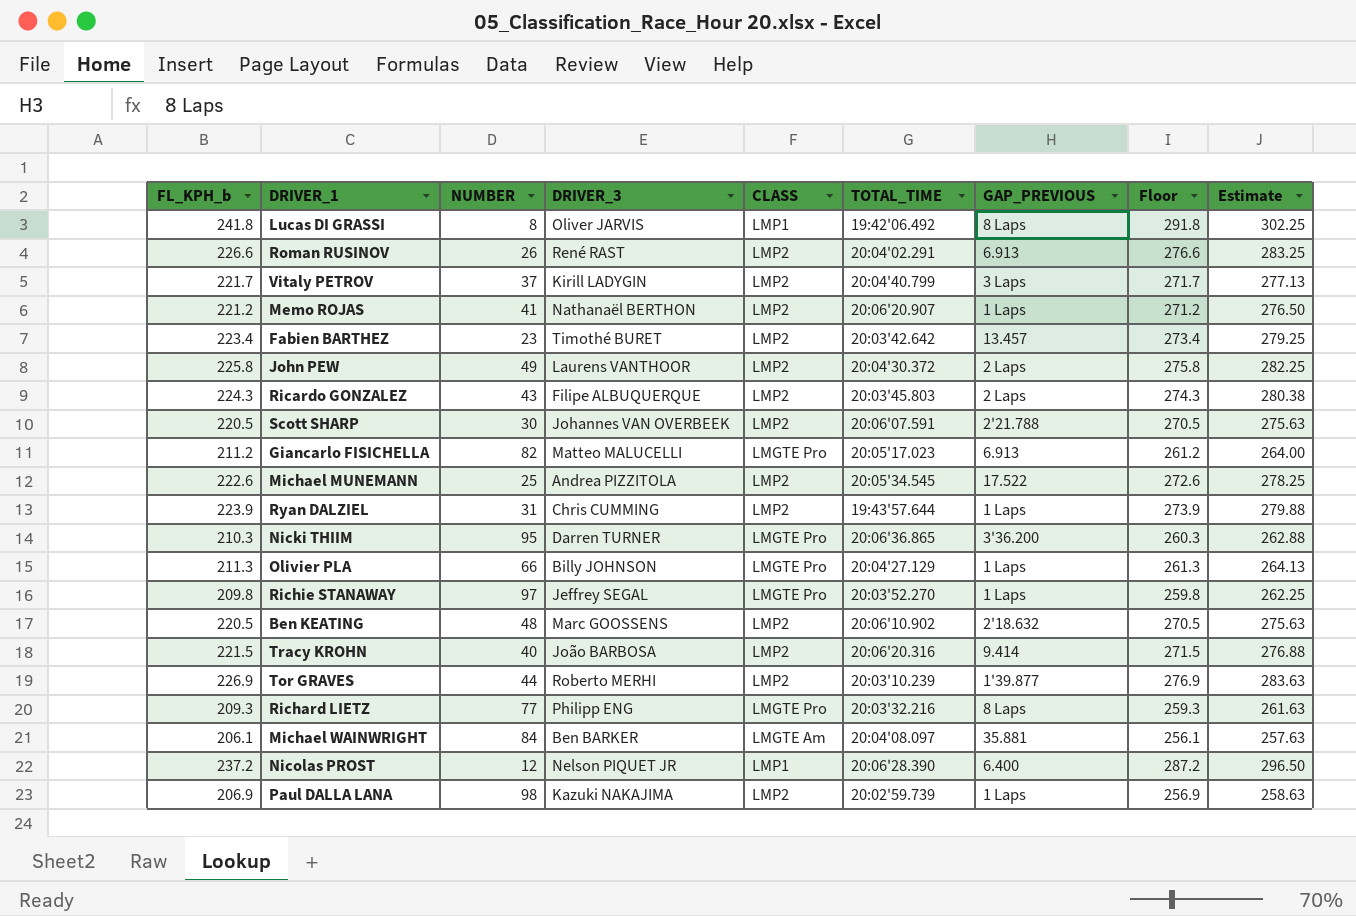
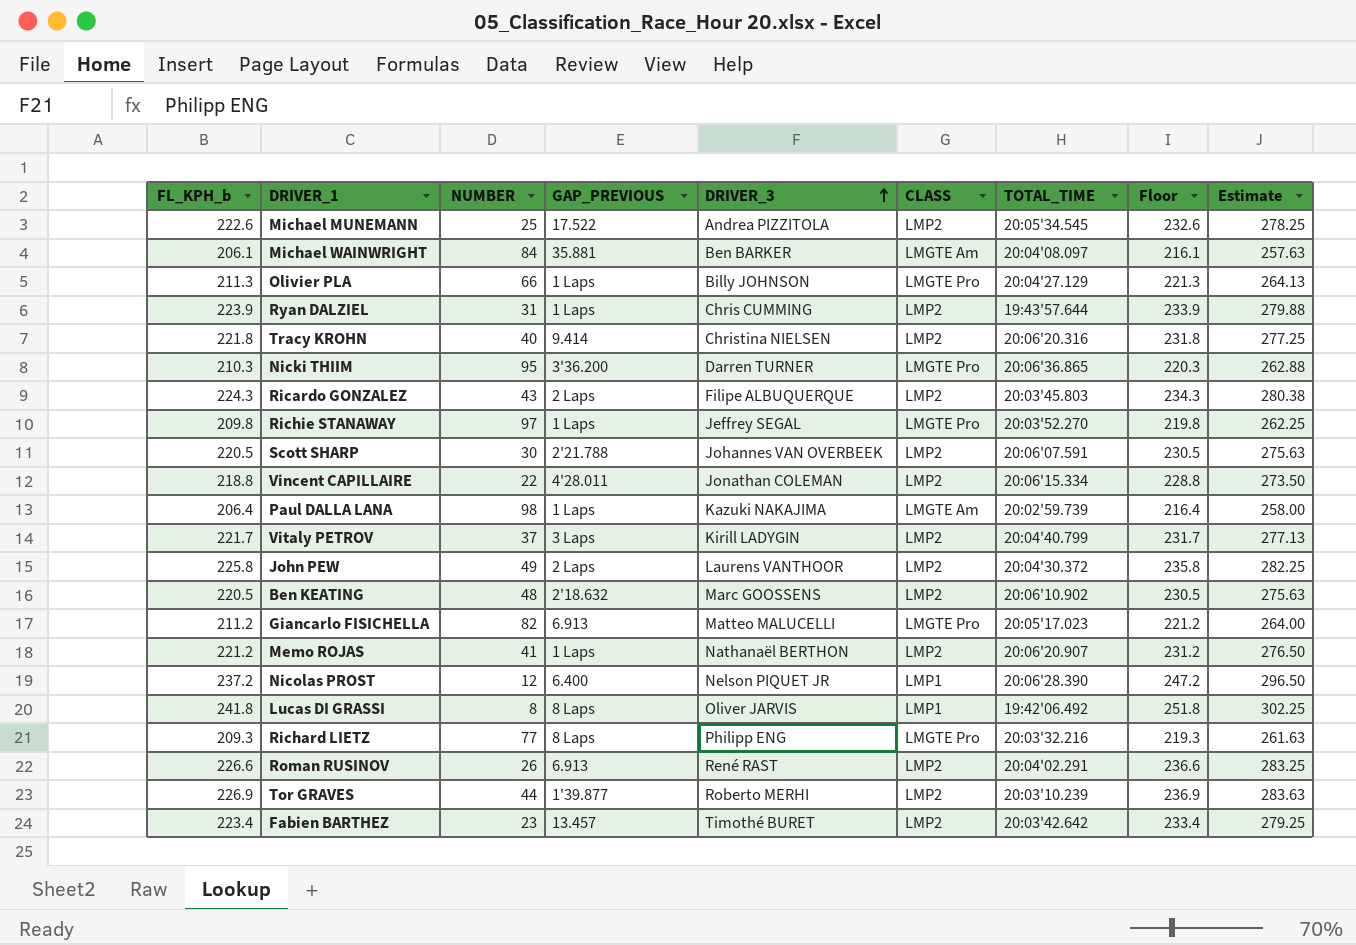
row order: none -> DRIVER_3 ascending
column GAP_PREVIOUS | position: 7 -> 4
column Floor | formula: [FL_KPH_b] + 50 -> [FL_KPH_b] + 10
Tracy KROHN | FL_KPH_b: 221.5 -> 221.8
Tracy KROHN | DRIVER_3: João BARBOSA -> Christina NIELSEN
Tracy KROHN | Estimate: 276.88 -> 277.25
row Vincent CAPILLAIRE: none -> 218.8 | 22 | 4'28.011 | Jonathan COLEMAN | LMP2 | 20:06'15.334 | 228.8 | 273.50
Paul DALLA LANA | FL_KPH_b: 206.9 -> 206.4
Paul DALLA LANA | CLASS: LMP2 -> LMGTE Am
Paul DALLA LANA | Estimate: 258.63 -> 258.00

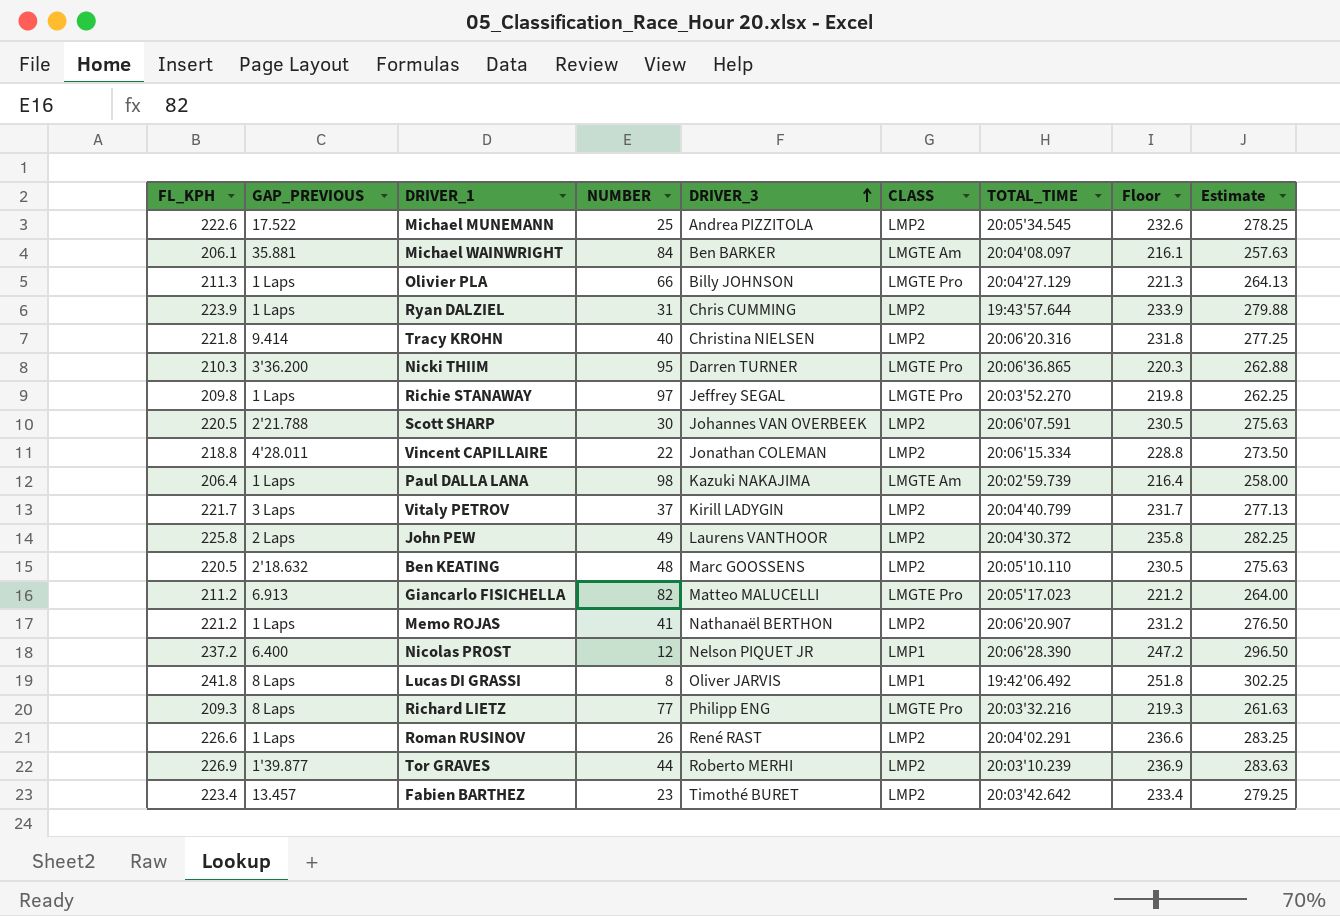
column name: FL_KPH_b -> FL_KPH
column GAP_PREVIOUS | position: 4 -> 2
row Ricardo GONZALEZ: 224.3 | 43 | 2 Laps | Filipe ALBUQUERQUE | LMP2 | 20:03'45.803 | 234.3 | 280.38 -> none
Ben KEATING | TOTAL_TIME: 20:06'10.902 -> 20:05'10.110
Roman RUSINOV | GAP_PREVIOUS: 6.913 -> 1 Laps

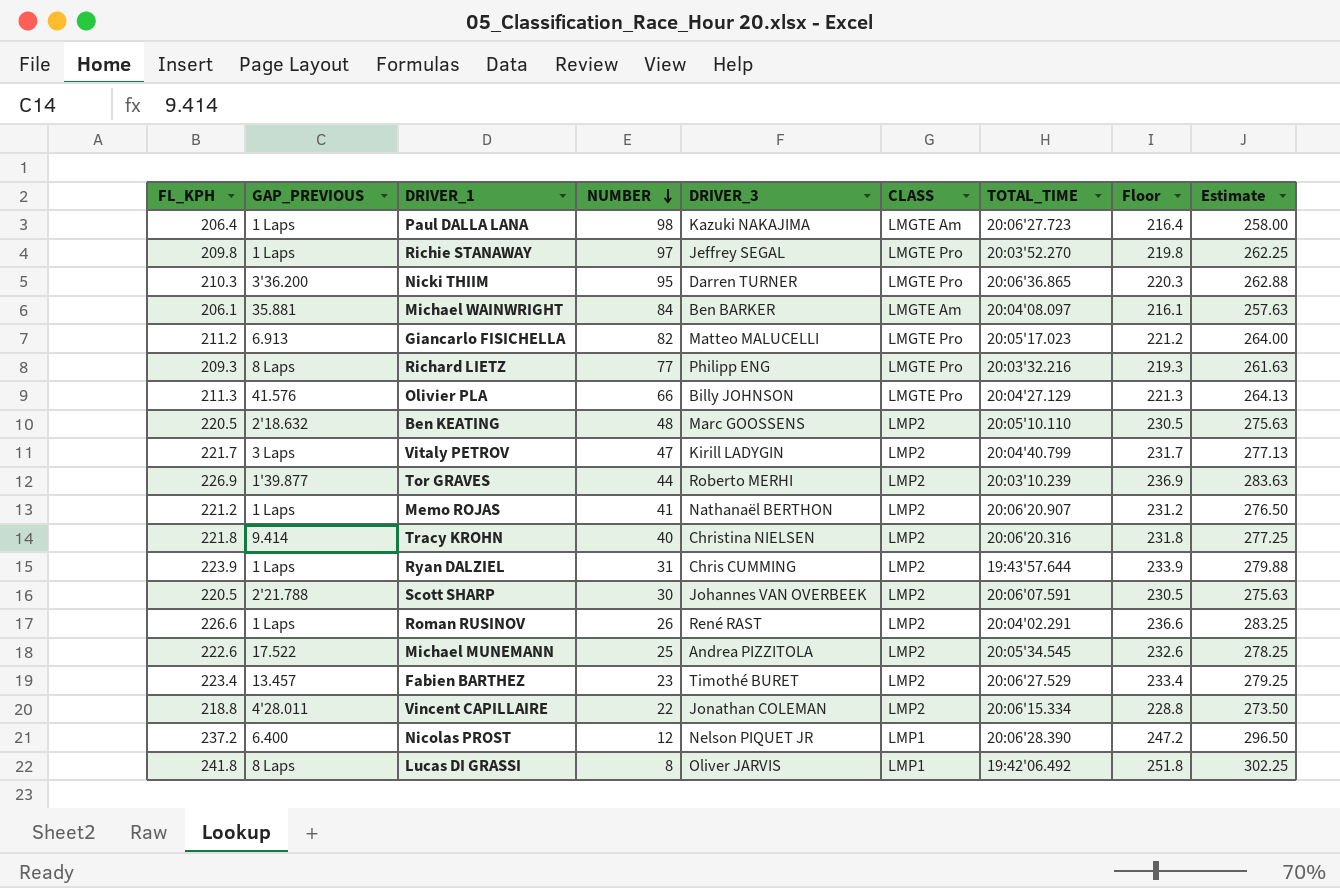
row order: DRIVER_3 ascending -> NUMBER descending
row John PEW: 225.8 | 2 Laps | 49 | Laurens VANTHOOR | LMP2 | 20:04'30.372 | 235.8 | 282.25 -> none
Paul DALLA LANA | TOTAL_TIME: 20:02'59.739 -> 20:06'27.723
Olivier PLA | GAP_PREVIOUS: 1 Laps -> 41.576
Vitaly PETROV | NUMBER: 37 -> 47
Fabien BARTHEZ | TOTAL_TIME: 20:03'42.642 -> 20:06'27.529

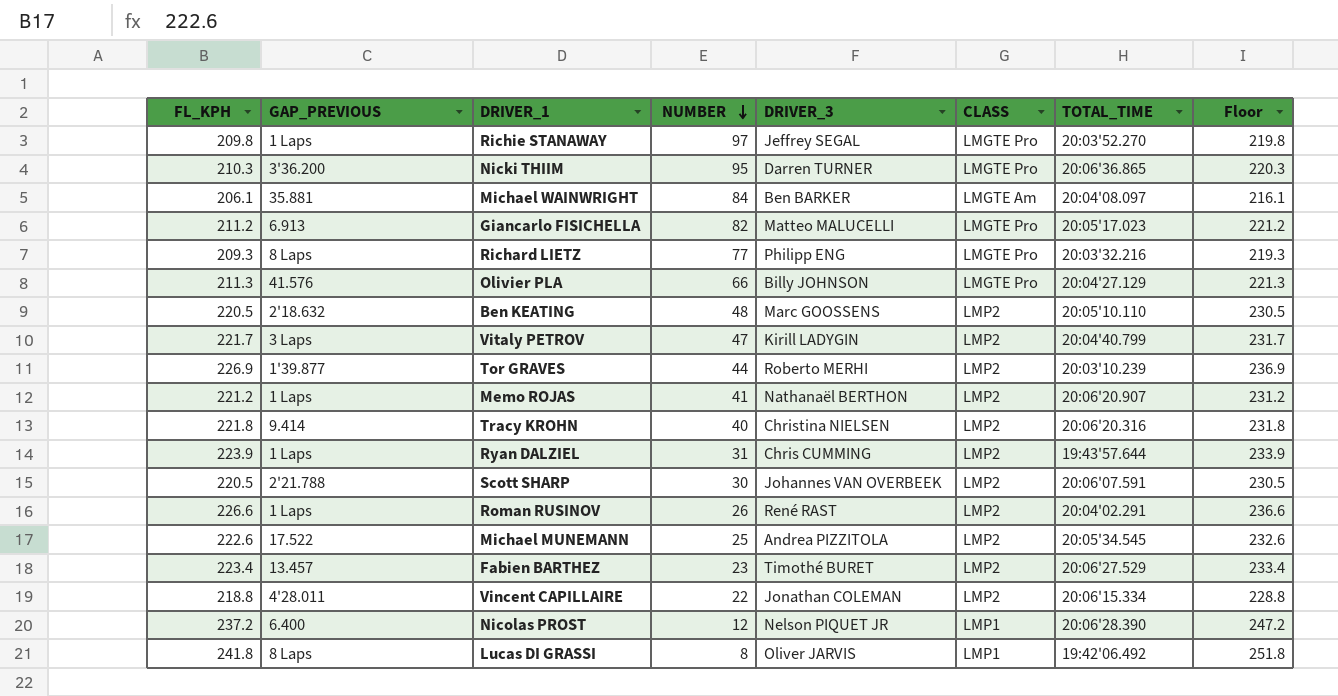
column Estimate | formula: [FL_KPH] * 1.25 -> none
row Paul DALLA LANA: 206.4 | 1 Laps | 98 | Kazuki NAKAJIMA | LMGTE Am | 20:06'27.723 | 216.4 | 258.00 -> none

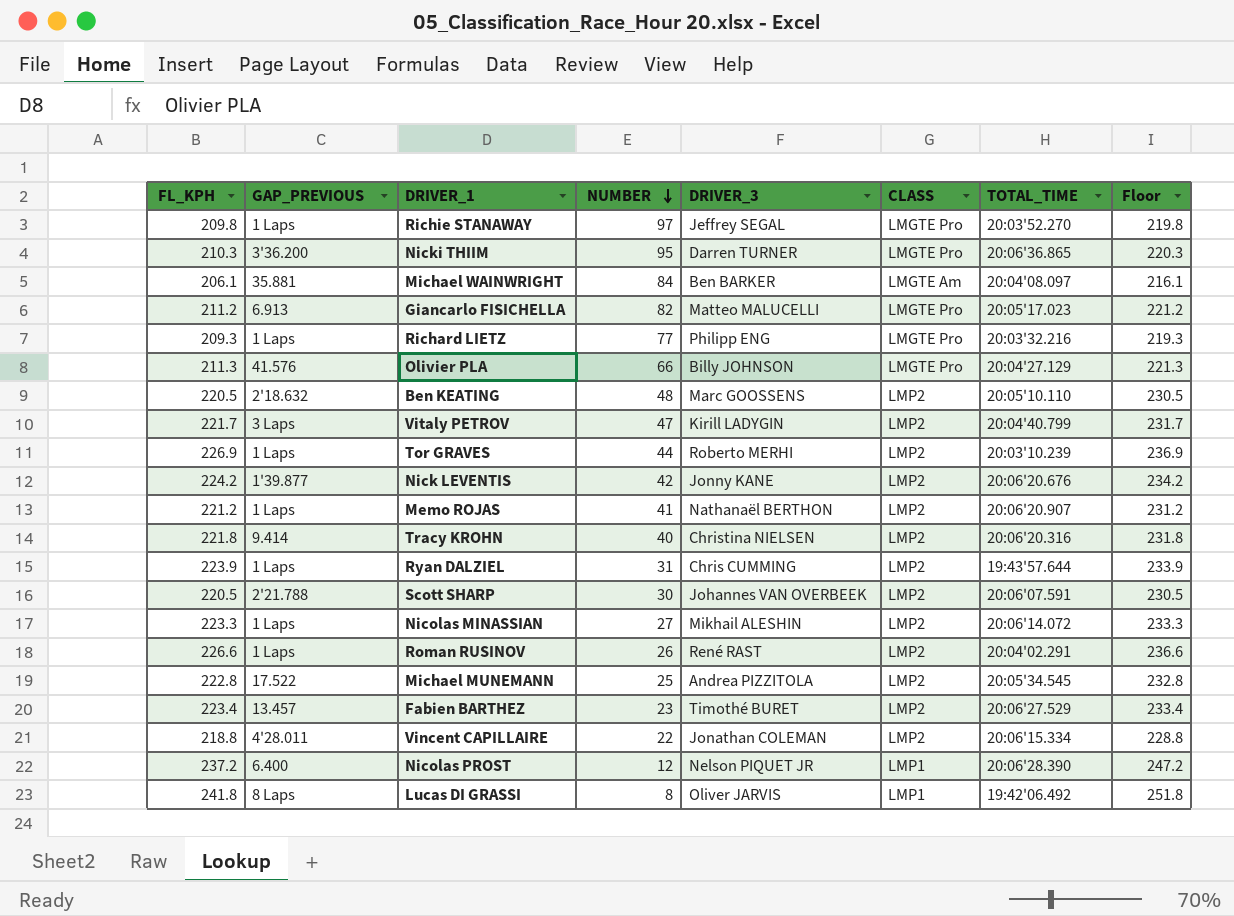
Richard LIETZ | GAP_PREVIOUS: 8 Laps -> 1 Laps
Tor GRAVES | GAP_PREVIOUS: 1'39.877 -> 1 Laps
row Nick LEVENTIS: none -> 224.2 | 1'39.877 | 42 | Jonny KANE | LMP2 | 20:06'20.676 | 234.2
row Nicolas MINASSIAN: none -> 223.3 | 1 Laps | 27 | Mikhail ALESHIN | LMP2 | 20:06'14.072 | 233.3
Michael MUNEMANN | FL_KPH: 222.6 -> 222.8
Michael MUNEMANN | Floor: 232.6 -> 232.8

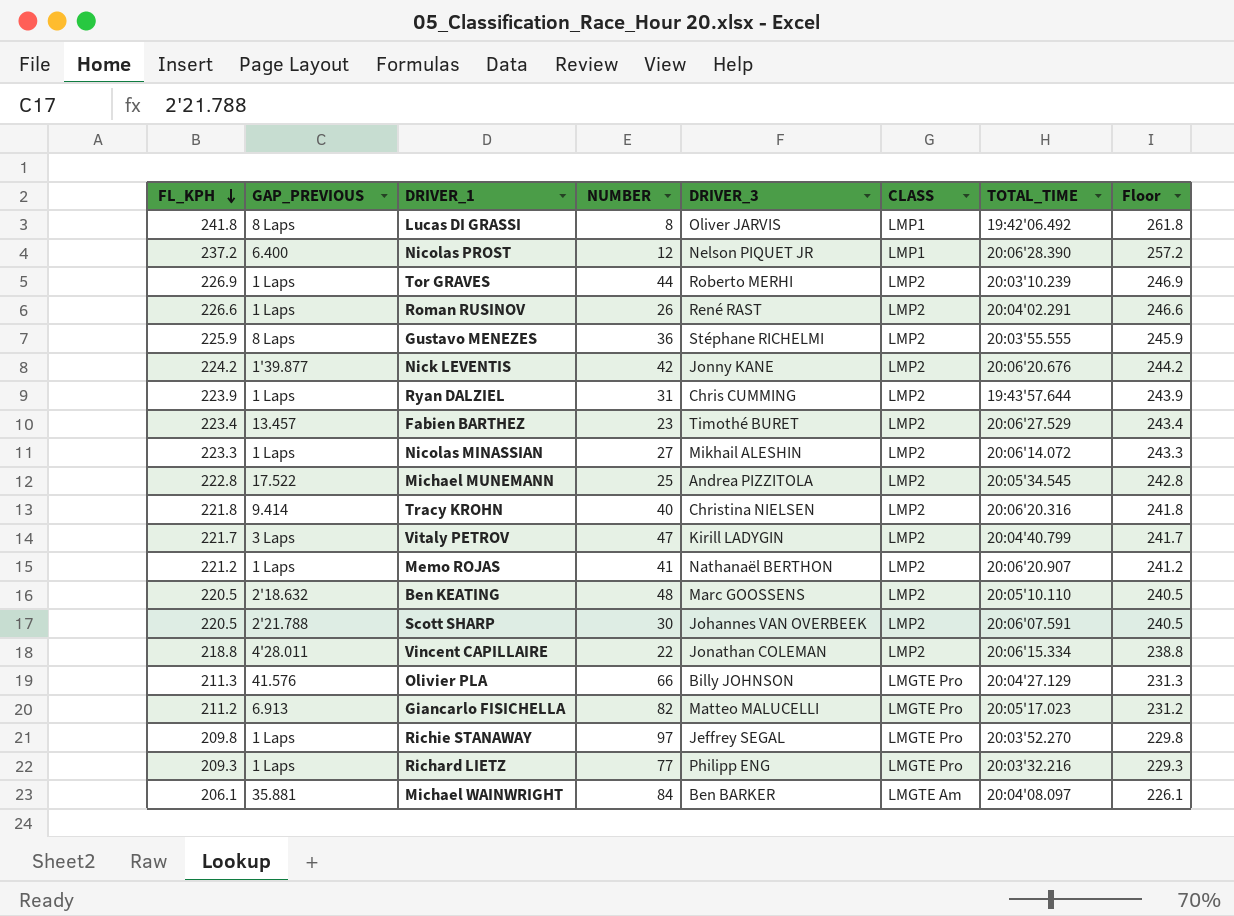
row order: NUMBER descending -> FL_KPH descending
column Floor | formula: [FL_KPH] + 10 -> [FL_KPH] + 20
row Nicki THIIM: 210.3 | 3'36.200 | 95 | Darren TURNER | LMGTE Pro | 20:06'36.865 | 220.3 -> none
row Gustavo MENEZES: none -> 225.9 | 8 Laps | 36 | Stéphane RICHELMI | LMP2 | 20:03'55.555 | 245.9

